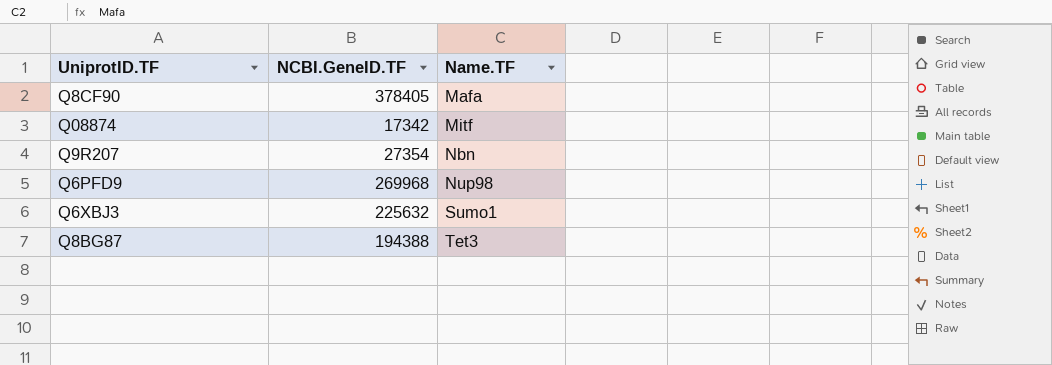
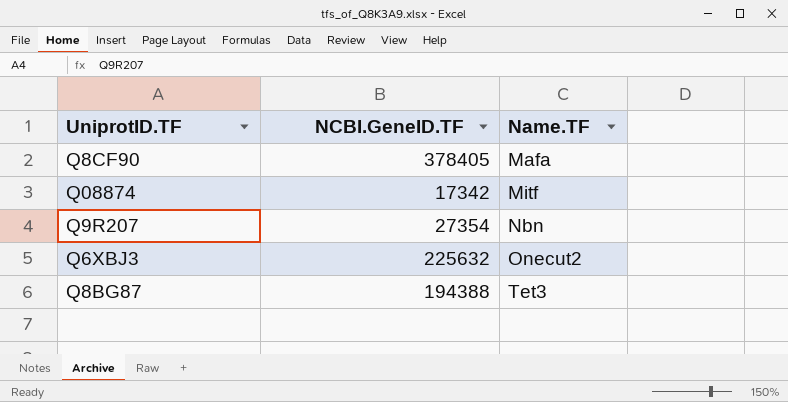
row Q6PFD9: 269968 | Nup98 -> none
Q6XBJ3 | Name.TF: Sumo1 -> Onecut2

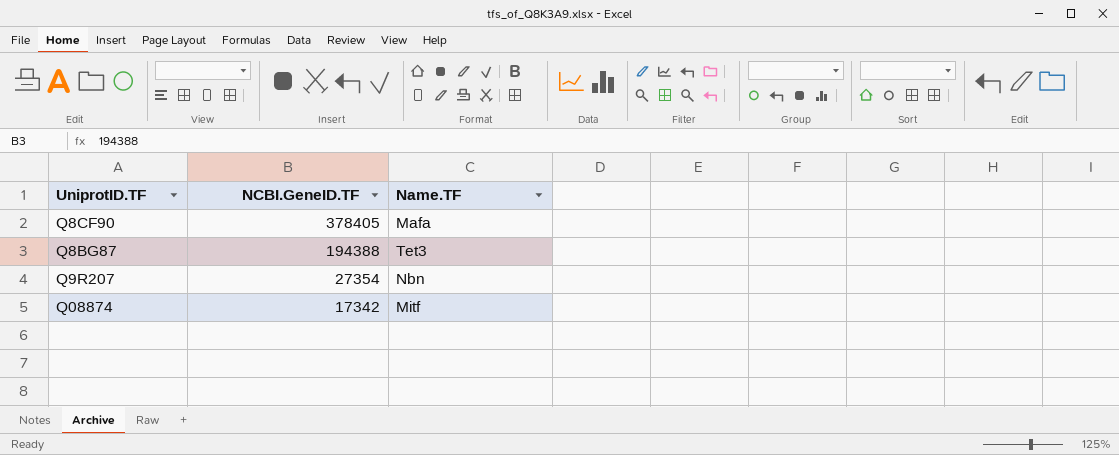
row order: Name.TF ascending -> NCBI.GeneID.TF descending
row Q6XBJ3: 225632 | Onecut2 -> none

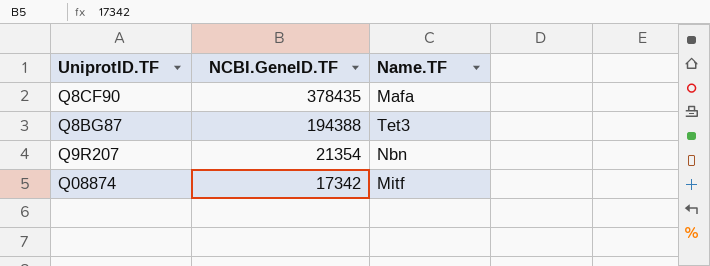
Q8CF90 | NCBI.GeneID.TF: 378405 -> 378435
Q9R207 | NCBI.GeneID.TF: 27354 -> 21354

